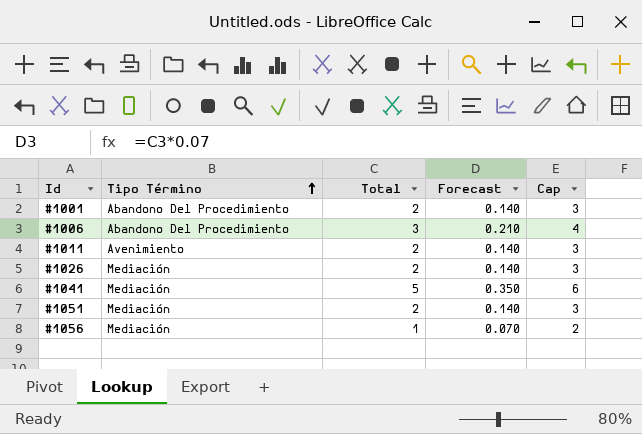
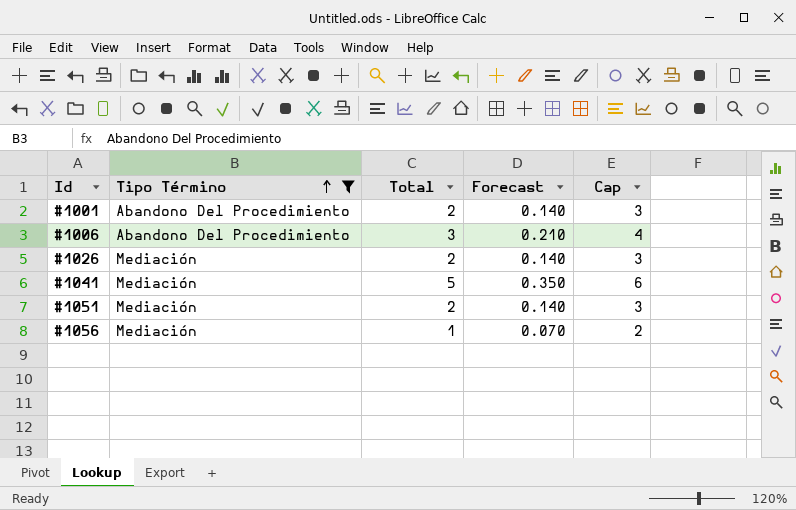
filter: none -> Tipo Término != Avenimiento

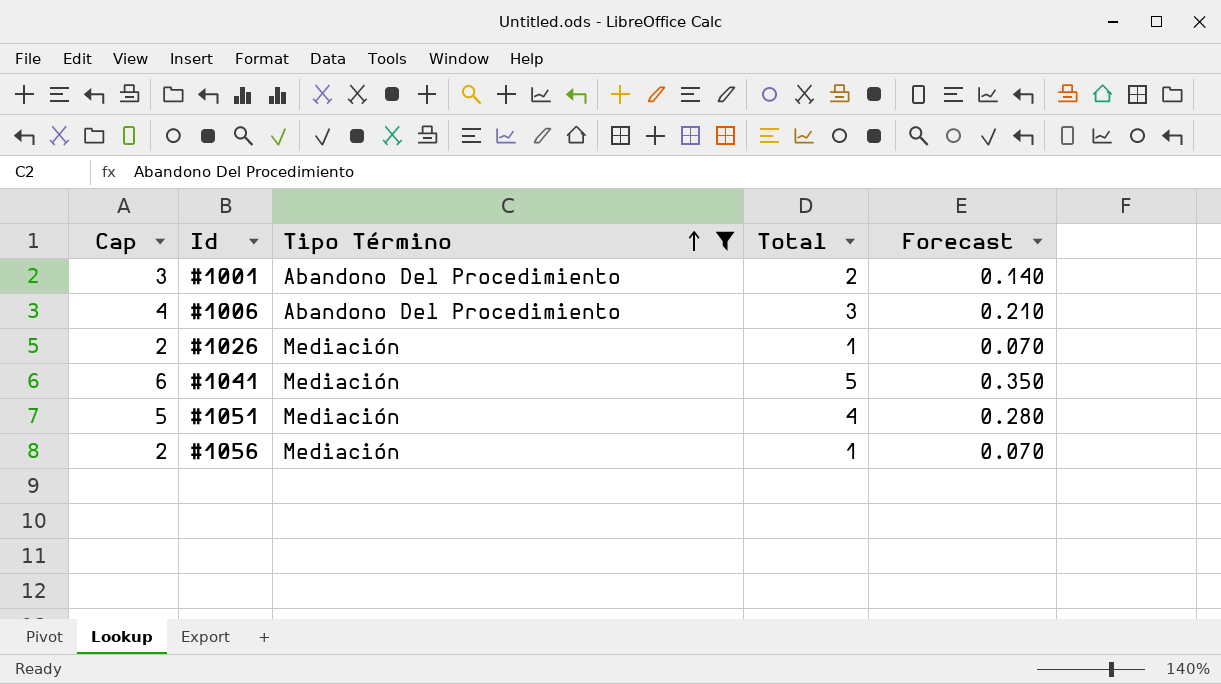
column Cap | position: 5 -> 1
#1026 | Cap: 3 -> 2
#1026 | Total: 2 -> 1
#1026 | Forecast: 0.140 -> 0.070
#1051 | Cap: 3 -> 5
#1051 | Total: 2 -> 4
#1051 | Forecast: 0.140 -> 0.280

